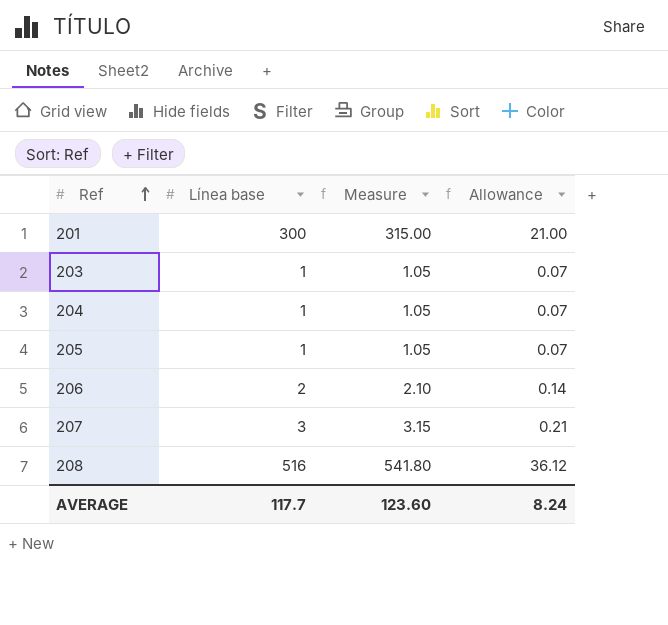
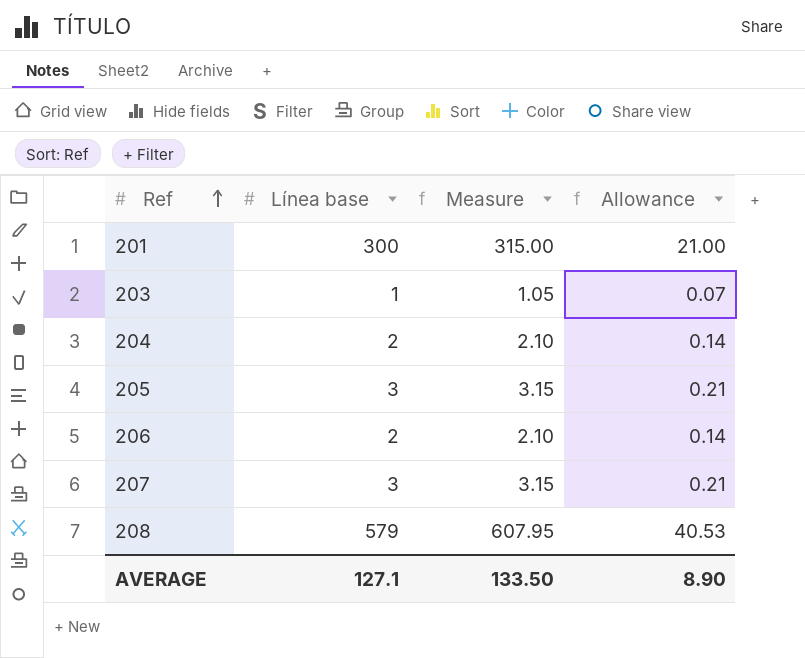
204 | Línea base: 1 -> 2
204 | Measure: 1.05 -> 2.10
204 | Allowance: 0.07 -> 0.14
205 | Línea base: 1 -> 3
205 | Measure: 1.05 -> 3.15
205 | Allowance: 0.07 -> 0.21
208 | Línea base: 516 -> 579
208 | Measure: 541.80 -> 607.95
208 | Allowance: 36.12 -> 40.53
AVERAGE | Línea base: 117.7 -> 127.1
AVERAGE | Measure: 123.60 -> 133.50
AVERAGE | Allowance: 8.24 -> 8.90

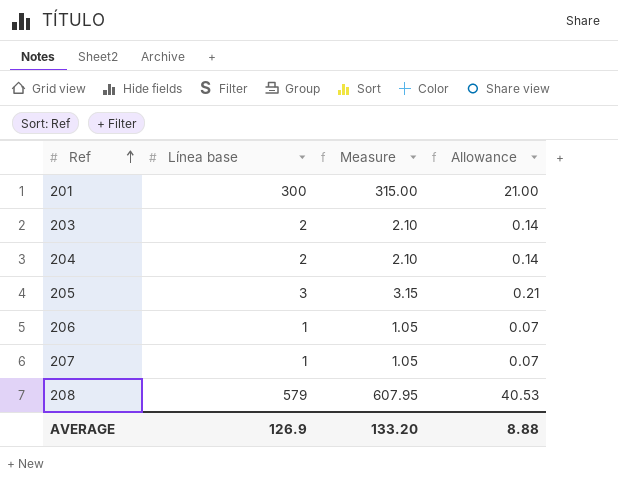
203 | Línea base: 1 -> 2
203 | Measure: 1.05 -> 2.10
203 | Allowance: 0.07 -> 0.14
206 | Línea base: 2 -> 1
206 | Measure: 2.10 -> 1.05
206 | Allowance: 0.14 -> 0.07
207 | Línea base: 3 -> 1
207 | Measure: 3.15 -> 1.05
207 | Allowance: 0.21 -> 0.07
AVERAGE | Línea base: 127.1 -> 126.9
AVERAGE | Measure: 133.50 -> 133.20
AVERAGE | Allowance: 8.90 -> 8.88

